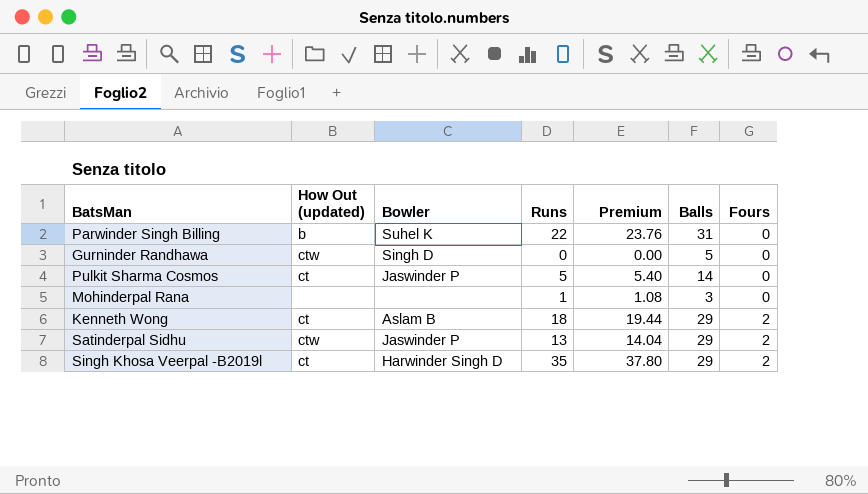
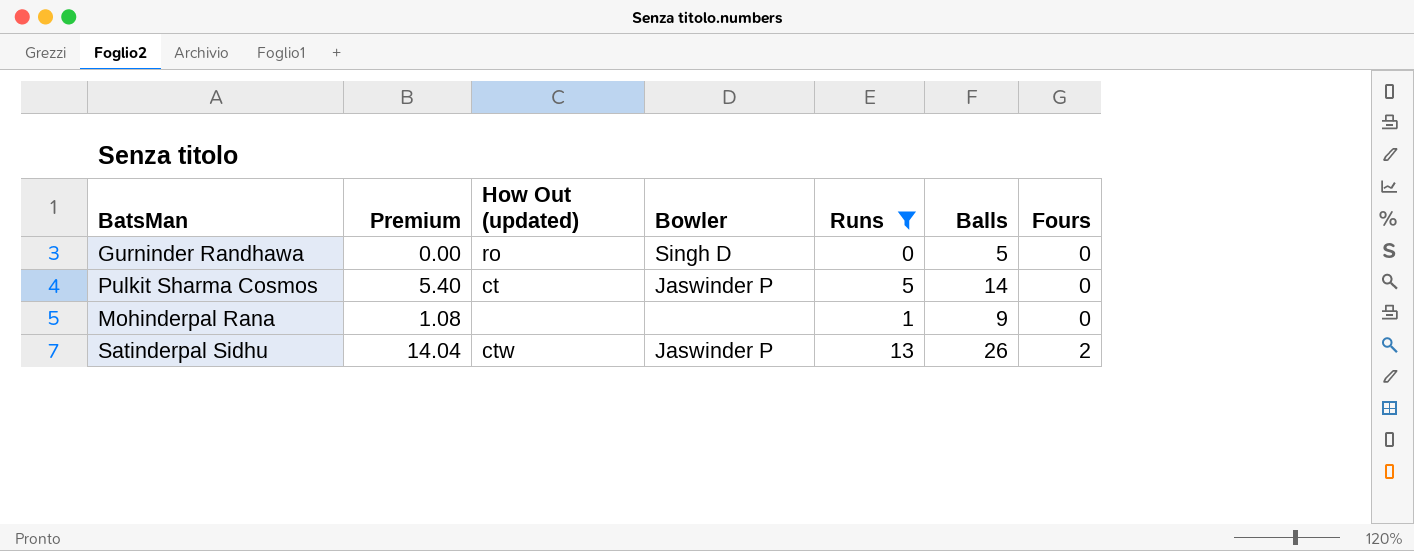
filter: none -> Runs <= 13
column Premium | position: 5 -> 2
Gurninder Randhawa | How Out (updated): ctw -> ro
Mohinderpal Rana | Balls: 3 -> 9
Satinderpal Sidhu | Balls: 29 -> 26

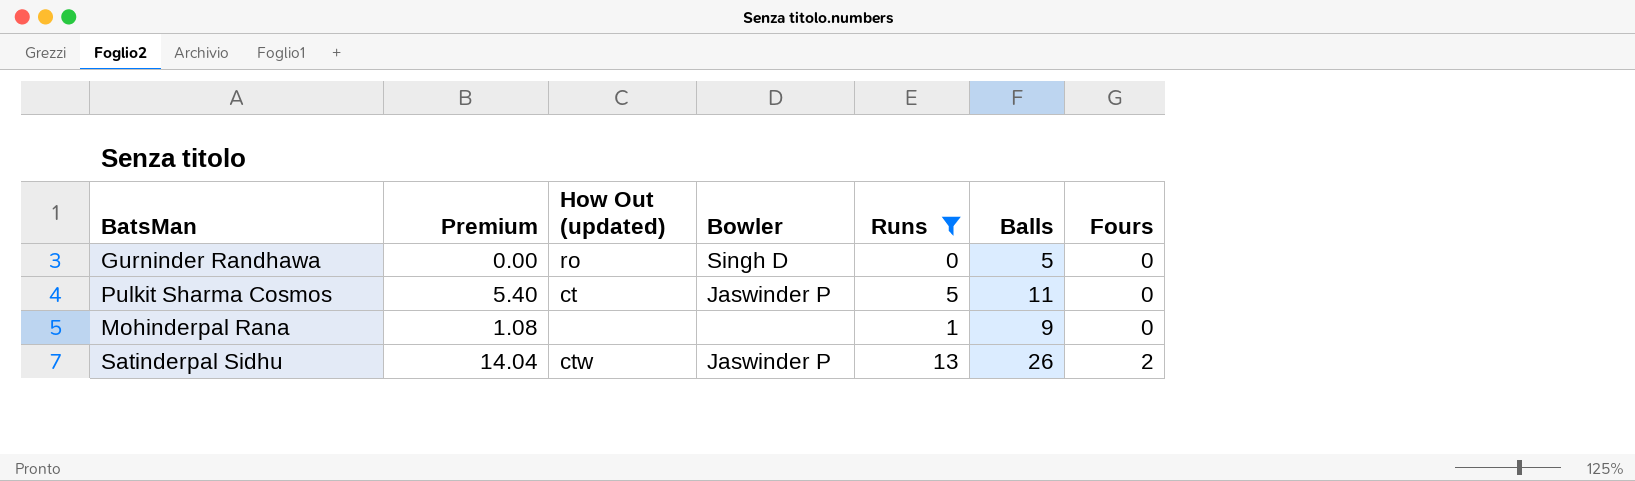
Pulkit Sharma Cosmos | Balls: 14 -> 11

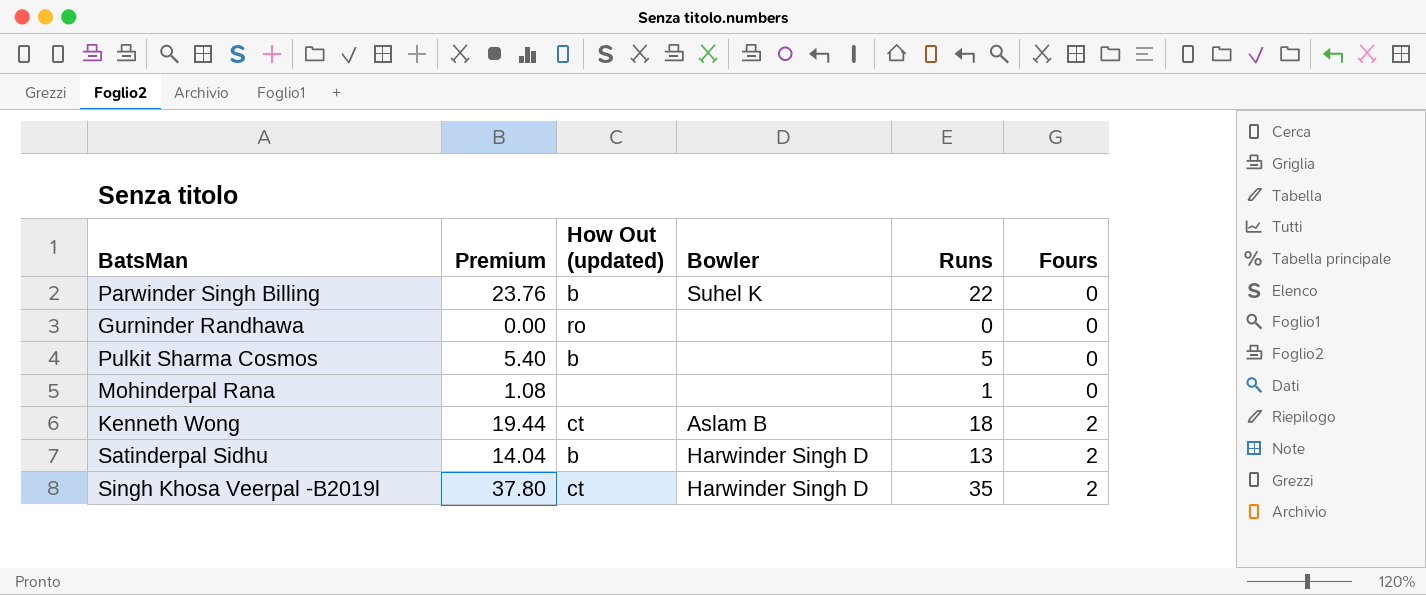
filter: Runs <= 13 -> none
column Balls | position: 6 -> none
Gurninder Randhawa | Bowler: Singh D -> none
Pulkit Sharma Cosmos | How Out (updated): ct -> b
Pulkit Sharma Cosmos | Bowler: Jaswinder P -> none
Satinderpal Sidhu | How Out (updated): ctw -> b
Satinderpal Sidhu | Bowler: Jaswinder P -> Harwinder Singh D

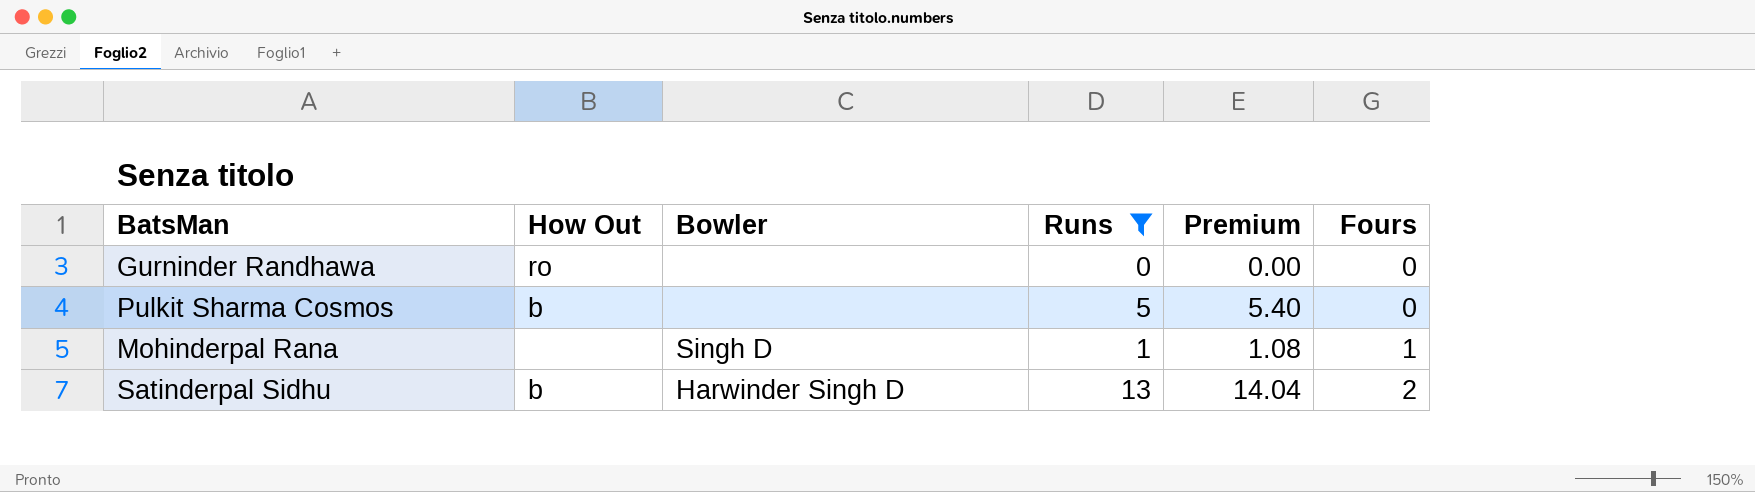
filter: none -> Runs <= 13
column name: How Out (updated) -> How Out
column Premium | position: 2 -> 5
Mohinderpal Rana | Bowler: none -> Singh D
Mohinderpal Rana | Fours: 0 -> 1

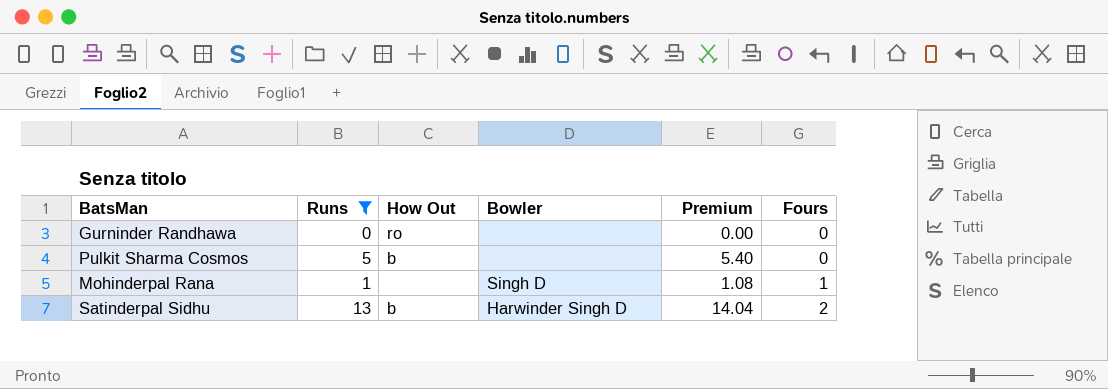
column Runs | position: 4 -> 2

